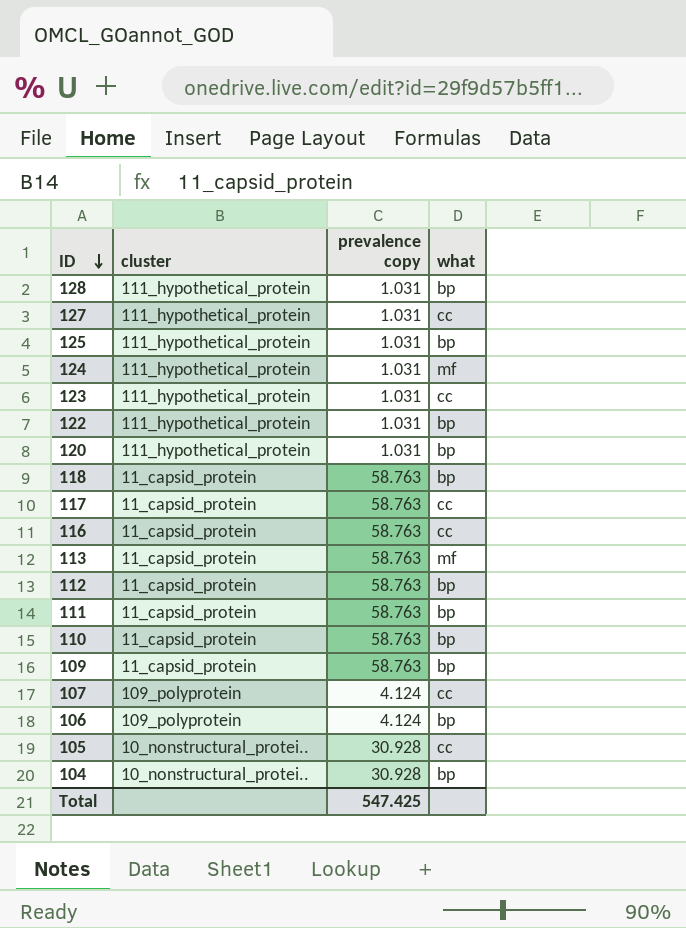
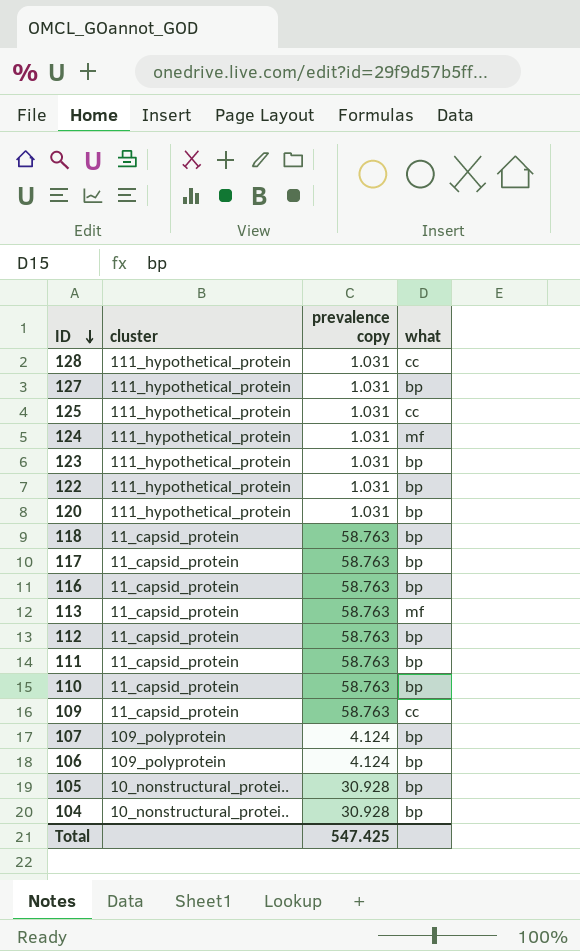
128 | what: bp -> cc
127 | what: cc -> bp
125 | what: bp -> cc
123 | what: cc -> bp
117 | what: cc -> bp
116 | what: cc -> bp
109 | what: bp -> cc
107 | what: cc -> bp
105 | what: cc -> bp

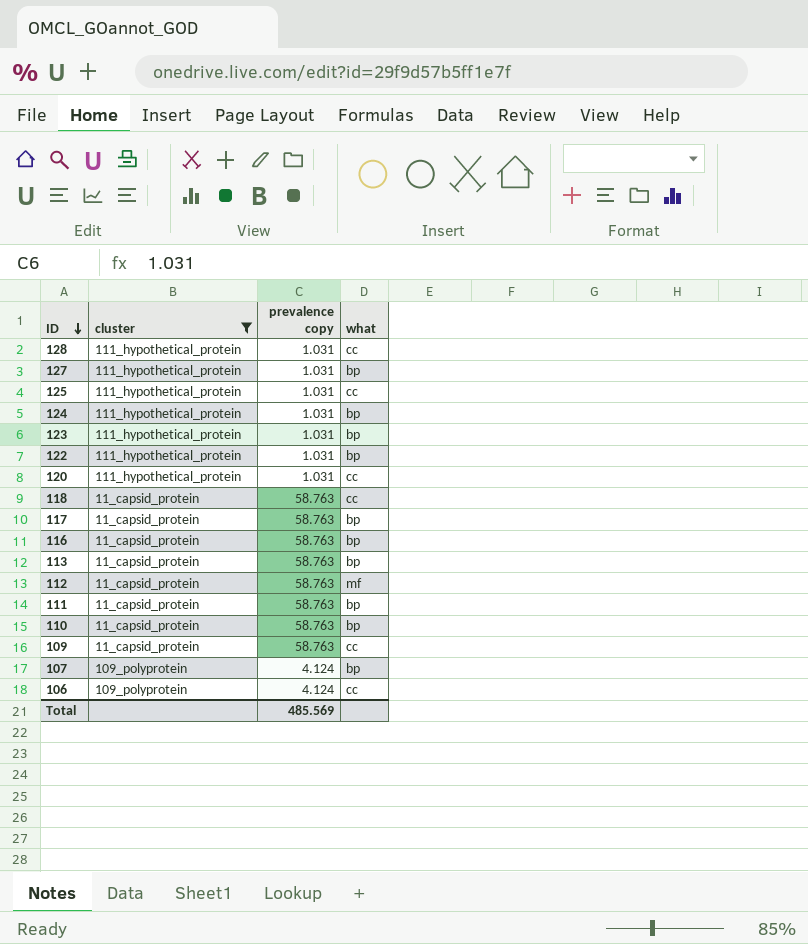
filter: none -> cluster != 10_nonstructural_protei..
124 | what: mf -> bp
120 | what: bp -> cc
118 | what: bp -> cc
113 | what: mf -> bp
112 | what: bp -> mf
106 | what: bp -> cc
Total | prevalence copy: 547.425 -> 485.569

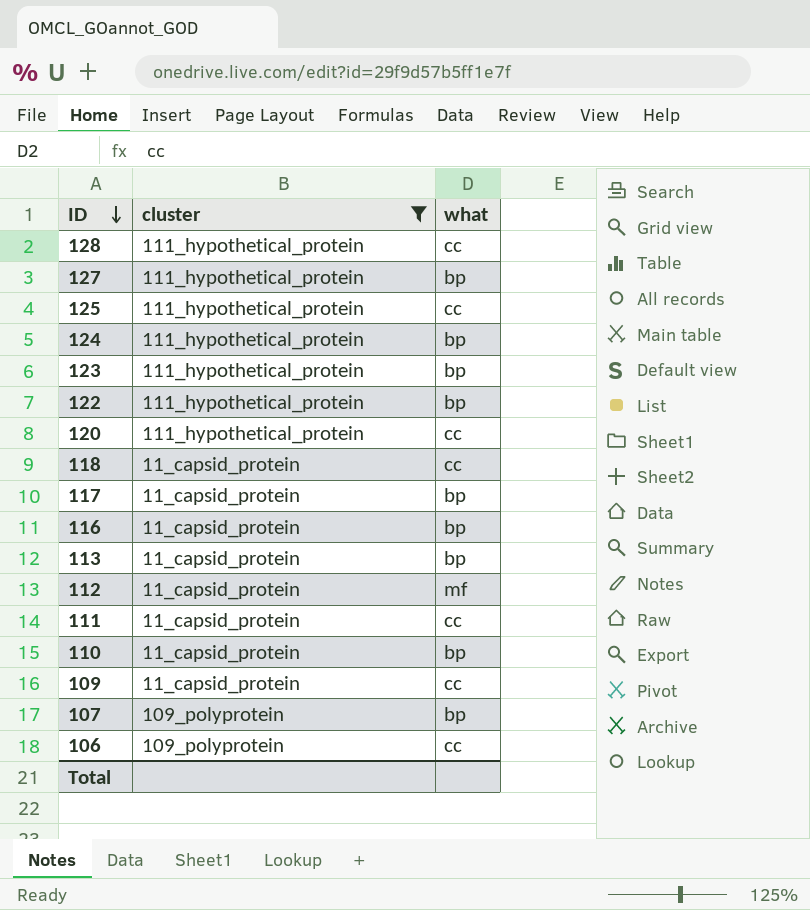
column prevalence copy | position: 3 -> none
111 | what: bp -> cc

